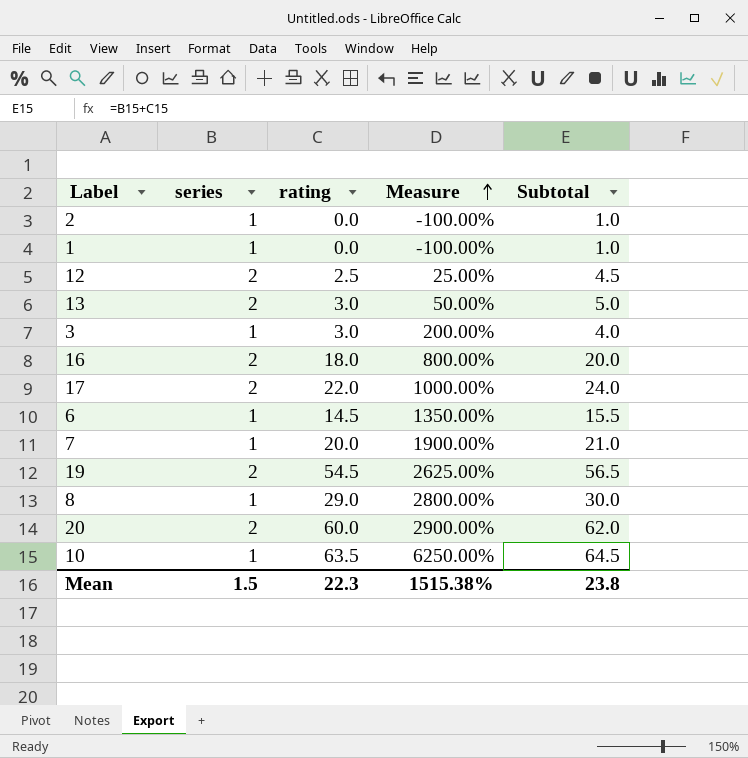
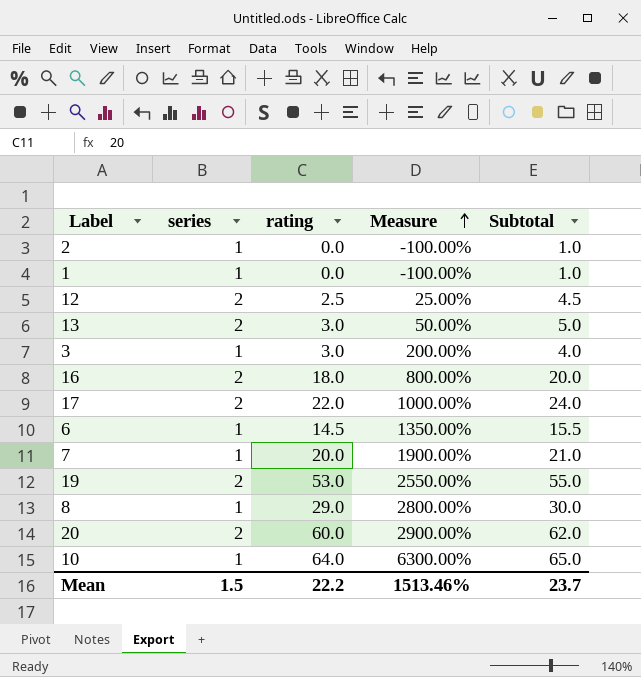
19 | rating: 54.5 -> 53.0
19 | Measure: 2625.00% -> 2550.00%
19 | Subtotal: 56.5 -> 55.0
10 | rating: 63.5 -> 64.0
10 | Measure: 6250.00% -> 6300.00%
10 | Subtotal: 64.5 -> 65.0
Mean | rating: 22.3 -> 22.2
Mean | Measure: 1515.38% -> 1513.46%
Mean | Subtotal: 23.8 -> 23.7

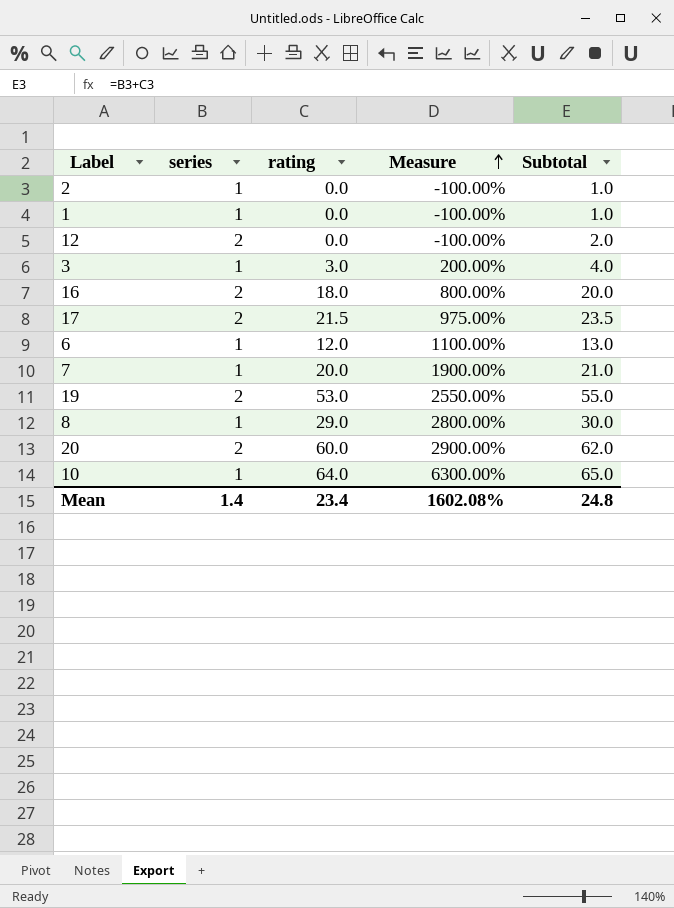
row 13: 2 | 3.0 | 50.00% | 5.0 -> none
12 | rating: 2.5 -> 0.0
12 | Measure: 25.00% -> -100.00%
12 | Subtotal: 4.5 -> 2.0
17 | rating: 22.0 -> 21.5
17 | Measure: 1000.00% -> 975.00%
17 | Subtotal: 24.0 -> 23.5
6 | rating: 14.5 -> 12.0
6 | Measure: 1350.00% -> 1100.00%
6 | Subtotal: 15.5 -> 13.0
Mean | series: 1.5 -> 1.4
Mean | rating: 22.2 -> 23.4
Mean | Measure: 1513.46% -> 1602.08%
Mean | Subtotal: 23.7 -> 24.8

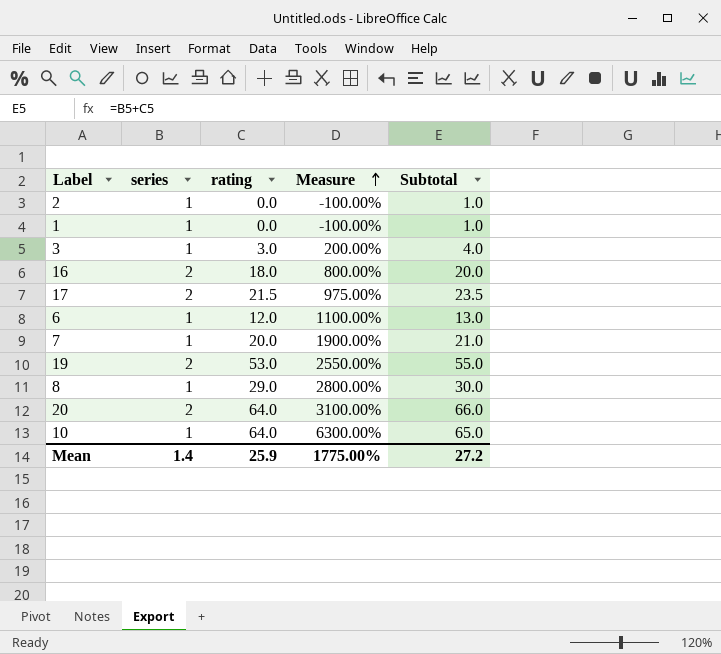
row 12: 2 | 0.0 | -100.00% | 2.0 -> none
20 | rating: 60.0 -> 64.0
20 | Measure: 2900.00% -> 3100.00%
20 | Subtotal: 62.0 -> 66.0
Mean | rating: 23.4 -> 25.9
Mean | Measure: 1602.08% -> 1775.00%
Mean | Subtotal: 24.8 -> 27.2

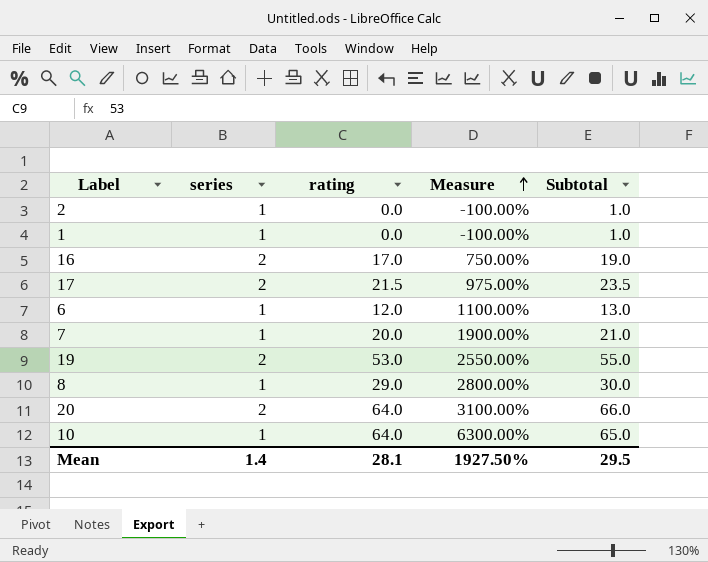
row 3: 1 | 3.0 | 200.00% | 4.0 -> none
16 | rating: 18.0 -> 17.0
16 | Measure: 800.00% -> 750.00%
16 | Subtotal: 20.0 -> 19.0
Mean | rating: 25.9 -> 28.1
Mean | Measure: 1775.00% -> 1927.50%
Mean | Subtotal: 27.2 -> 29.5

